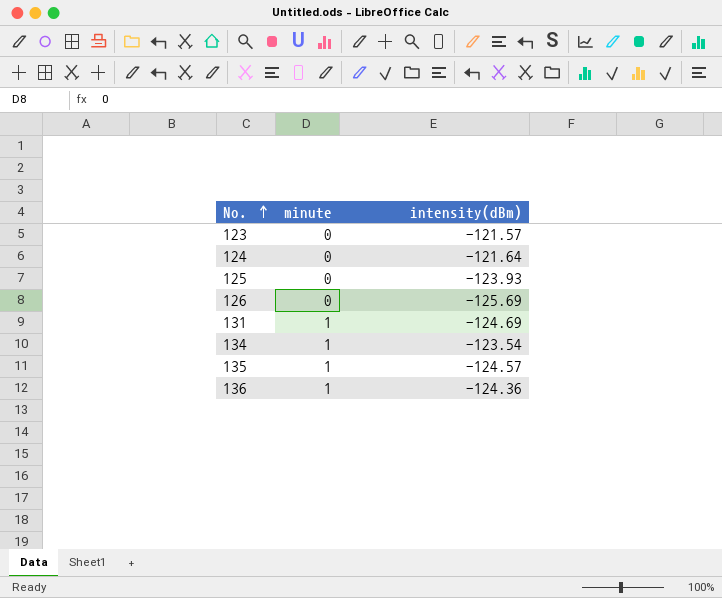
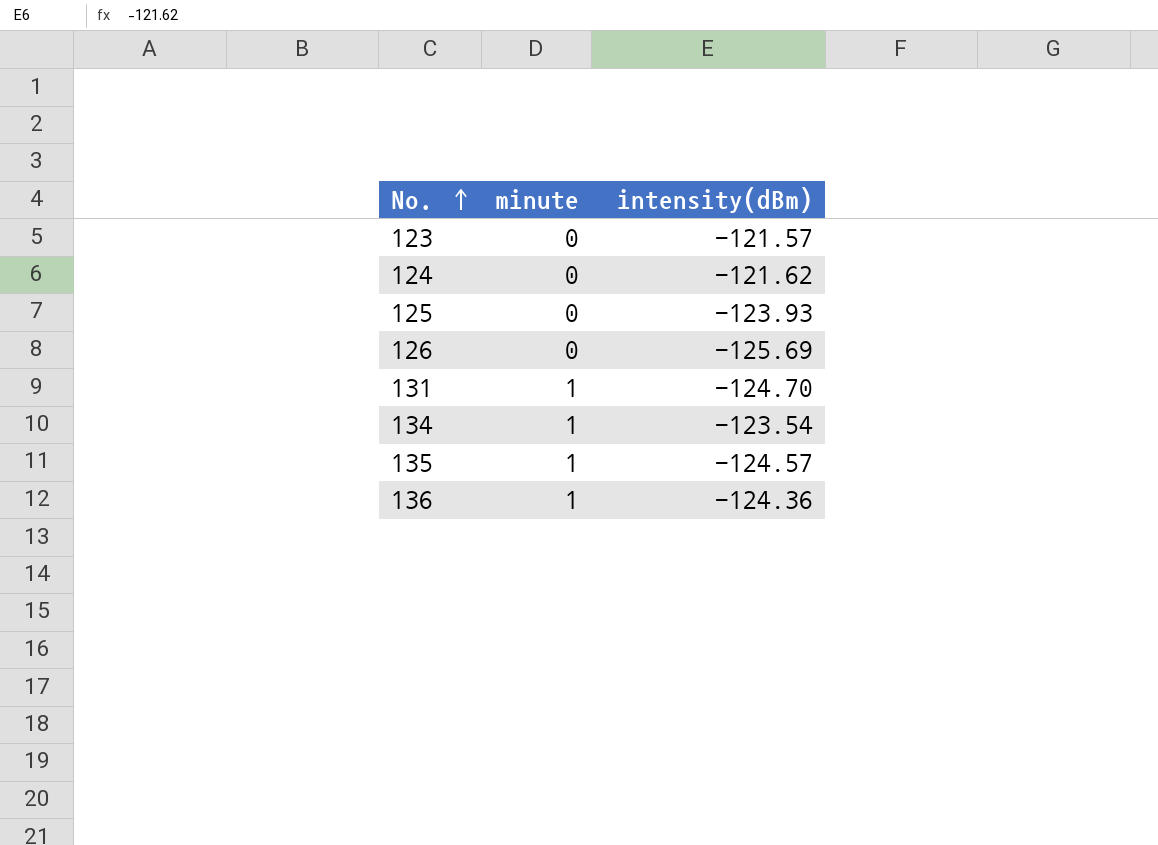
124 | intensity(dBm): -121.64 -> -121.62
131 | intensity(dBm): -124.69 -> -124.70

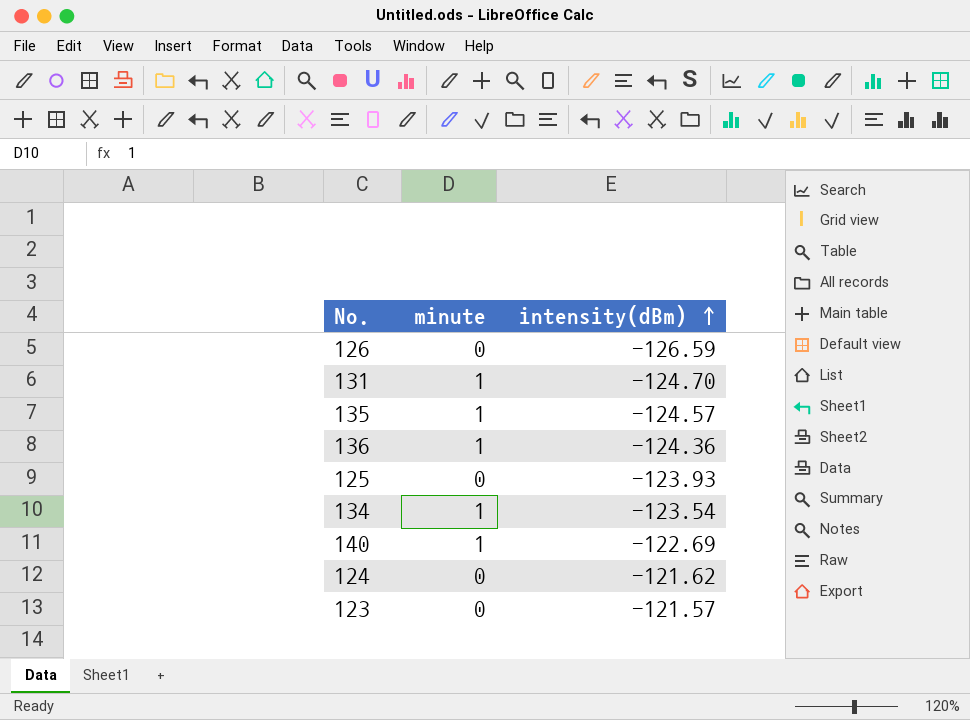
row order: No. ascending -> intensity(dBm) ascending
126 | intensity(dBm): -125.69 -> -126.59
row 140: none -> 1 | -122.69

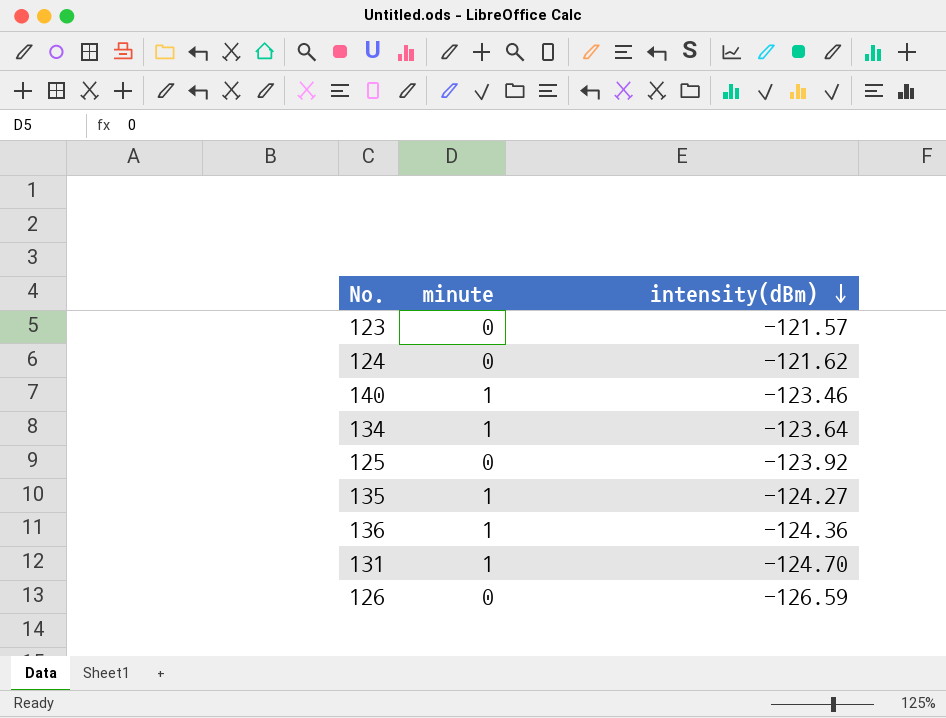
row order: intensity(dBm) ascending -> intensity(dBm) descending
140 | intensity(dBm): -122.69 -> -123.46
134 | intensity(dBm): -123.54 -> -123.64
125 | intensity(dBm): -123.93 -> -123.92
135 | intensity(dBm): -124.57 -> -124.27

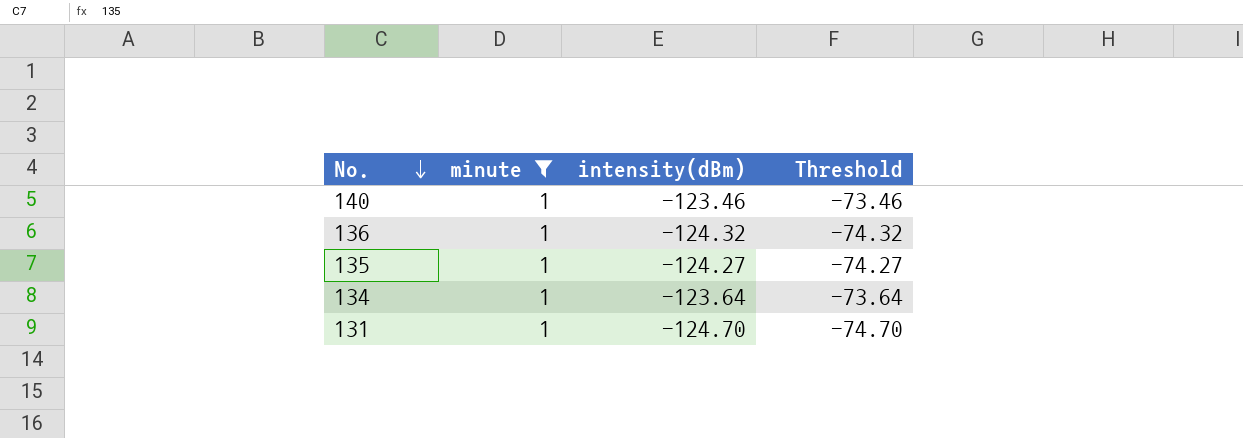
filter: none -> minute = 1
row order: intensity(dBm) descending -> No. descending
column Threshold | formula: none -> [intensity(dBm)] + 50
136 | intensity(dBm): -124.36 -> -124.32

